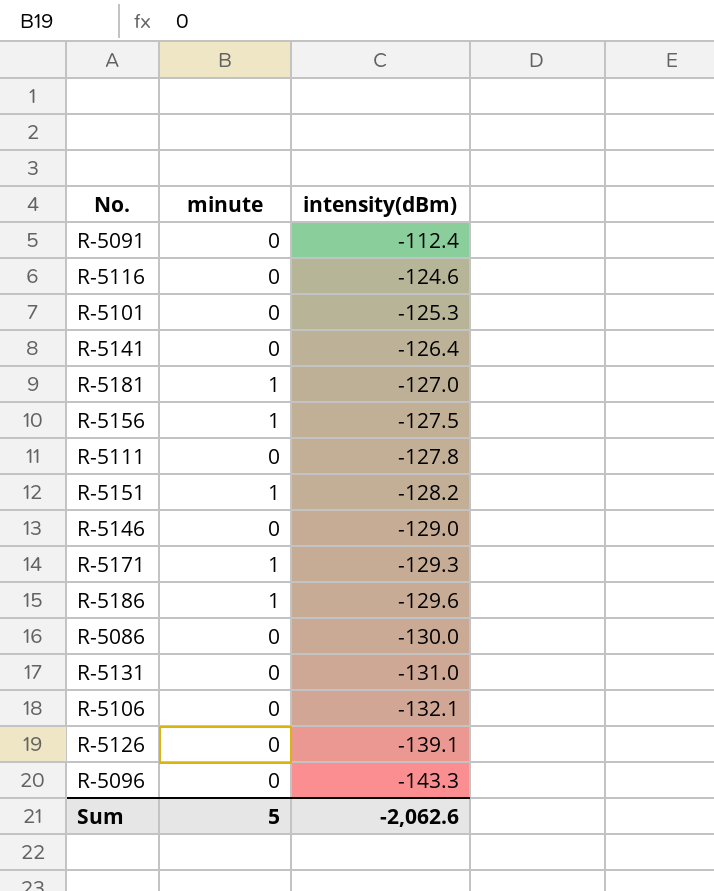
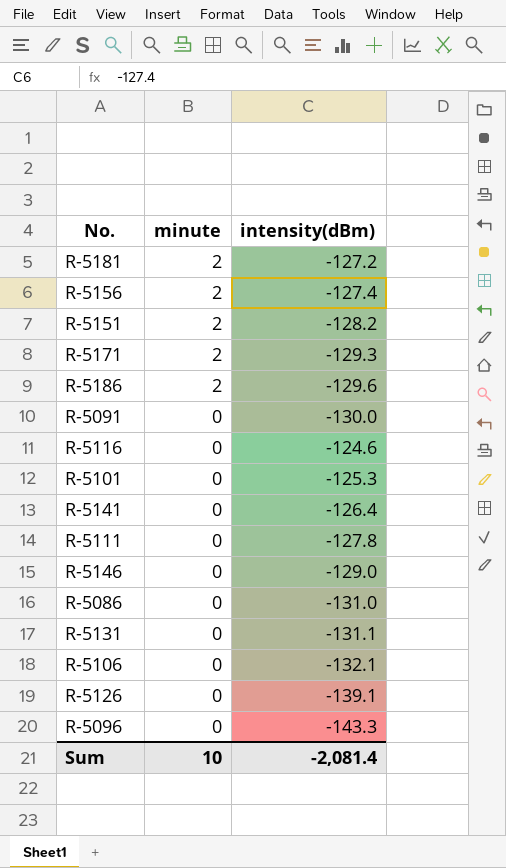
row order: intensity(dBm) descending -> minute descending
R-5181 | minute: 1 -> 2
R-5181 | intensity(dBm): -127.0 -> -127.2
R-5156 | minute: 1 -> 2
R-5156 | intensity(dBm): -127.5 -> -127.4
R-5151 | minute: 1 -> 2
R-5171 | minute: 1 -> 2
R-5186 | minute: 1 -> 2
R-5091 | intensity(dBm): -112.4 -> -130.0
R-5086 | intensity(dBm): -130.0 -> -131.0
R-5131 | intensity(dBm): -131.0 -> -131.1
Sum | minute: 5 -> 10
Sum | intensity(dBm): -2,062.6 -> -2,081.4

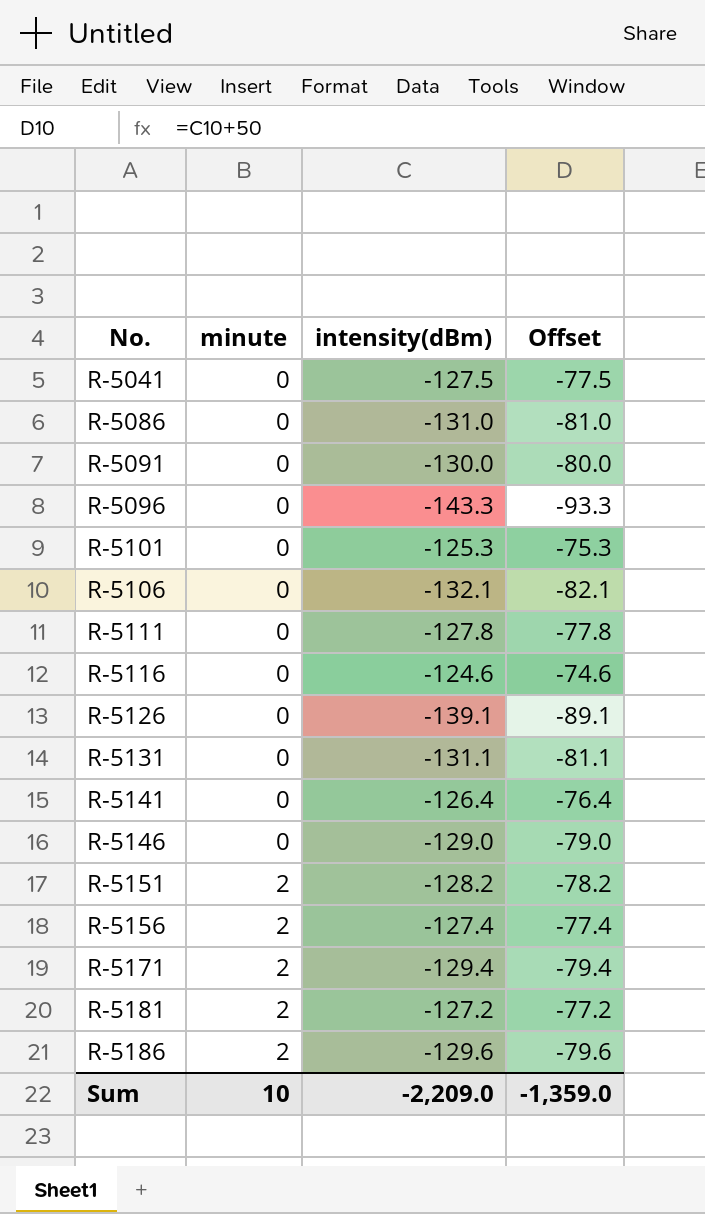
row order: minute descending -> No. ascending
column Offset | formula: none -> [intensity(dBm)] + 50
row R-5041: none -> 0 | -127.5 | -77.5
R-5171 | intensity(dBm): -129.3 -> -129.4
Sum | intensity(dBm): -2,081.4 -> -2,209.0

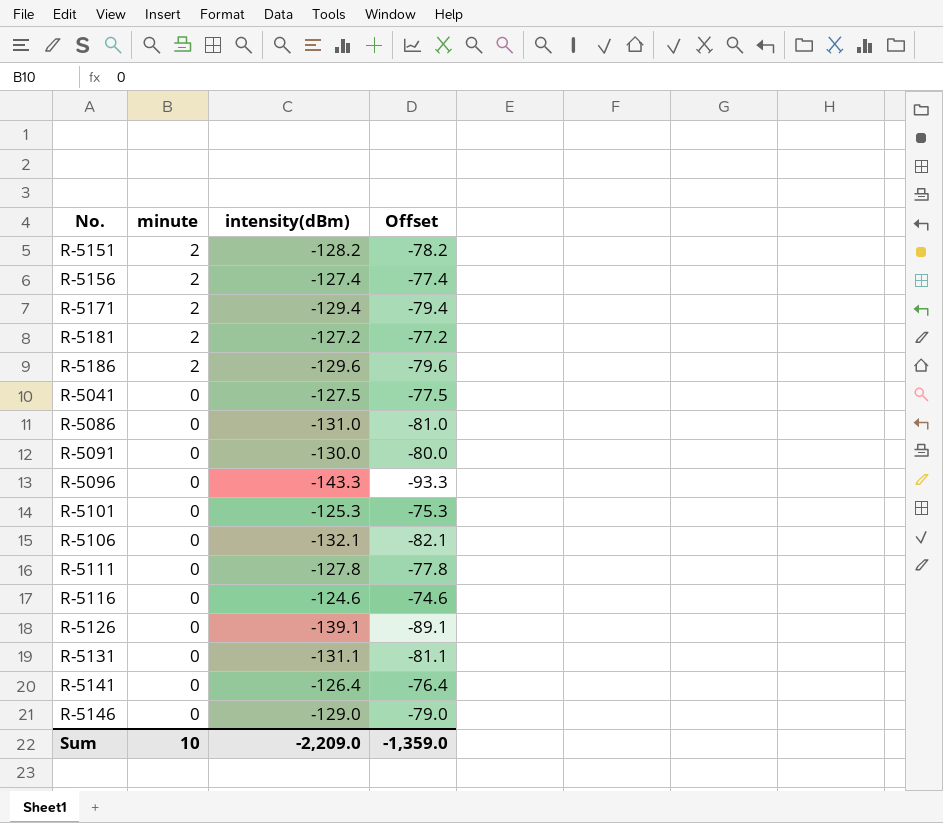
row order: No. ascending -> minute descending

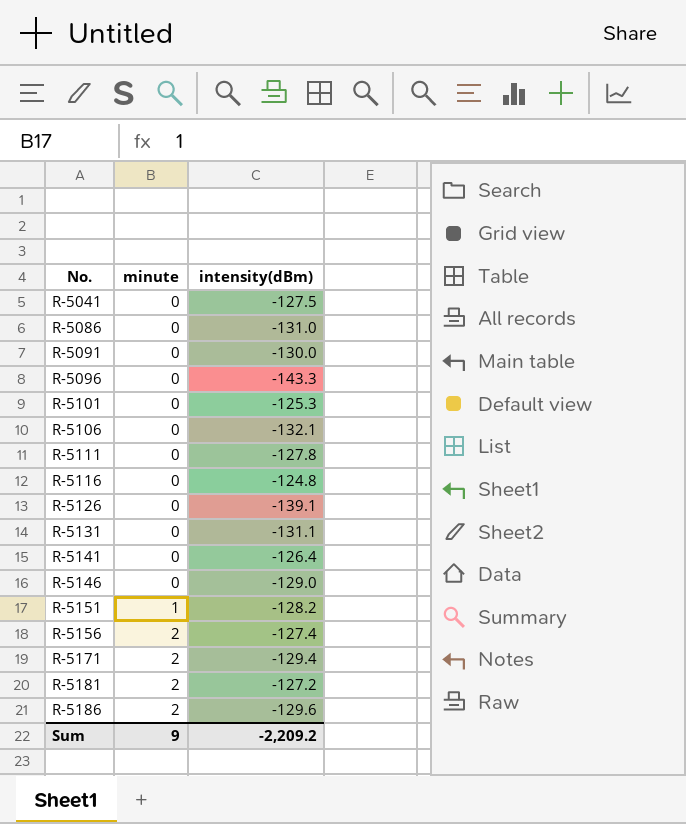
row order: minute descending -> No. ascending
column Offset | formula: [intensity(dBm)] + 50 -> none
R-5116 | intensity(dBm): -124.6 -> -124.8
R-5151 | minute: 2 -> 1
Sum | minute: 10 -> 9
Sum | intensity(dBm): -2,209.0 -> -2,209.2

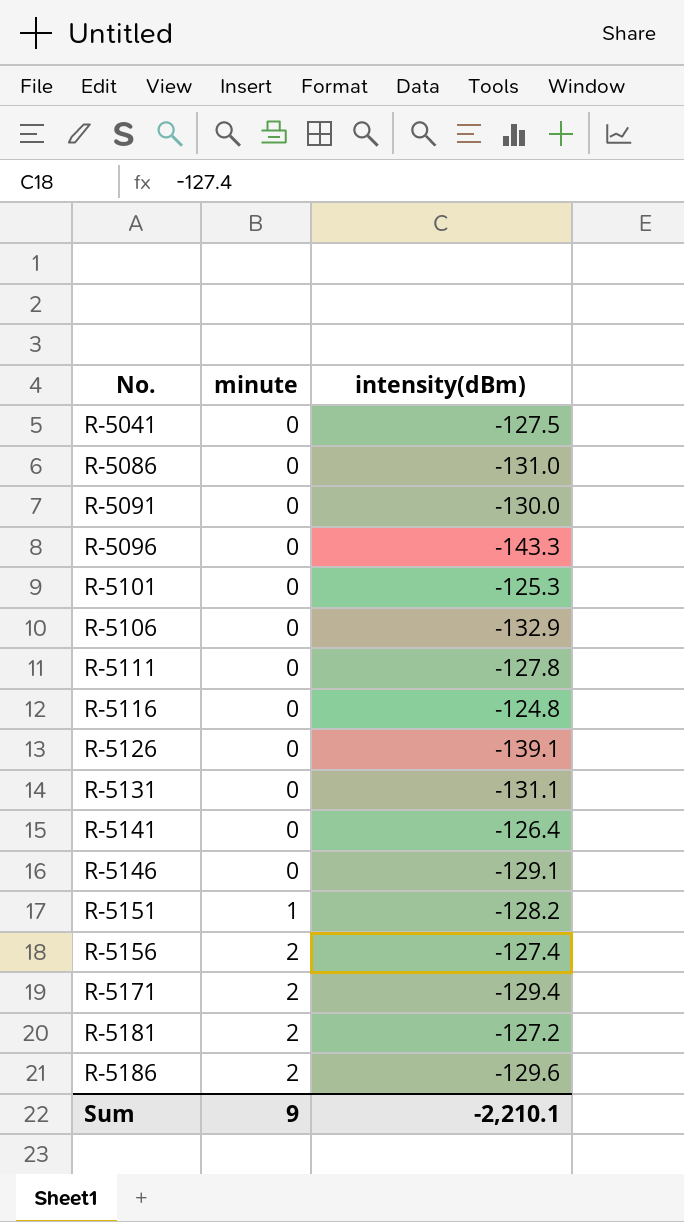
R-5106 | intensity(dBm): -132.1 -> -132.9
R-5146 | intensity(dBm): -129.0 -> -129.1
Sum | intensity(dBm): -2,209.2 -> -2,210.1

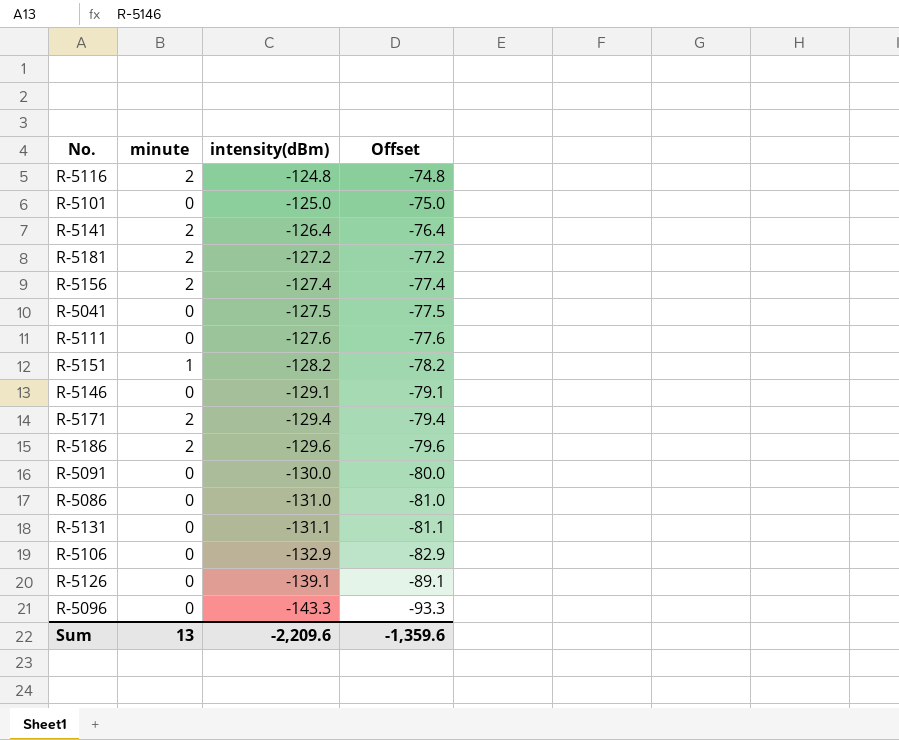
row order: No. ascending -> intensity(dBm) descending
column Offset | formula: none -> [intensity(dBm)] + 50
R-5116 | minute: 0 -> 2
R-5101 | intensity(dBm): -125.3 -> -125.0
R-5141 | minute: 0 -> 2
R-5111 | intensity(dBm): -127.8 -> -127.6
Sum | minute: 9 -> 13
Sum | intensity(dBm): -2,210.1 -> -2,209.6

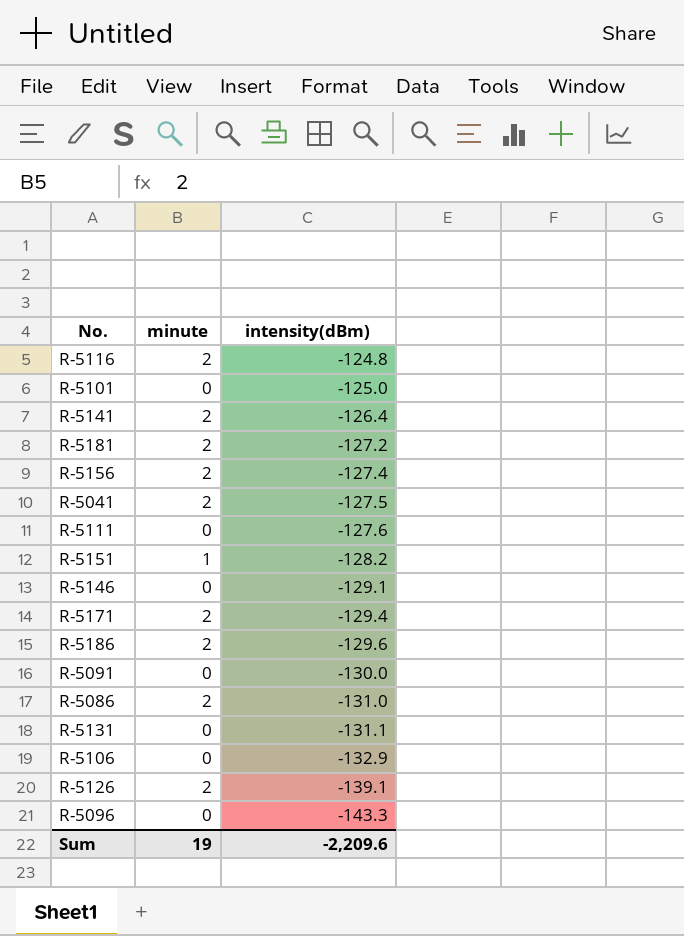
column Offset | formula: [intensity(dBm)] + 50 -> none
R-5041 | minute: 0 -> 2
R-5086 | minute: 0 -> 2
R-5126 | minute: 0 -> 2
Sum | minute: 13 -> 19

